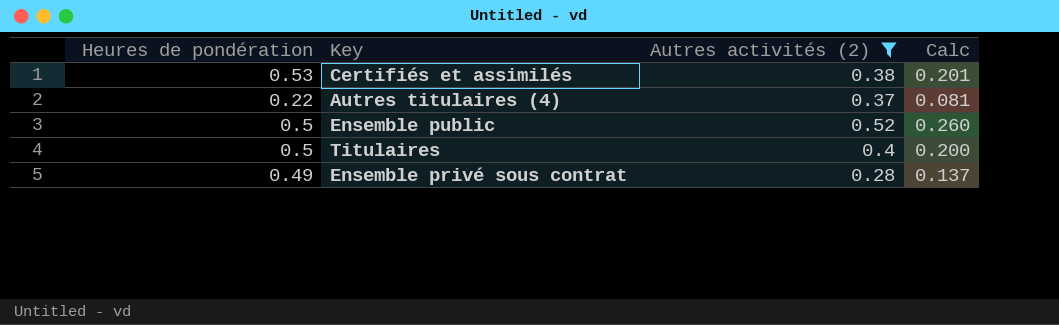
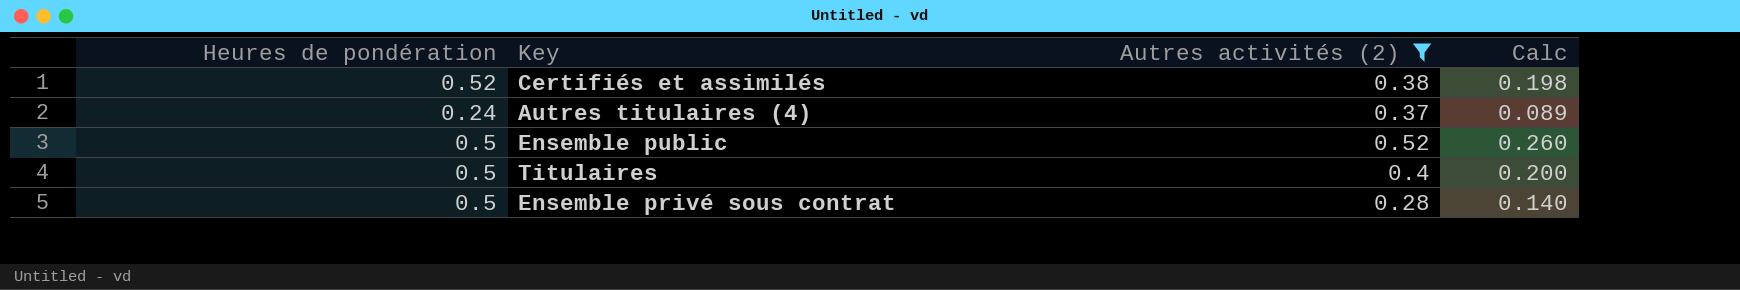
Certifiés et assimilés | Heures de pondération: 0.53 -> 0.52
Certifiés et assimilés | Calc: 0.201 -> 0.198
Autres titulaires (4) | Heures de pondération: 0.22 -> 0.24
Autres titulaires (4) | Calc: 0.081 -> 0.089
Ensemble privé sous contrat | Heures de pondération: 0.49 -> 0.5
Ensemble privé sous contrat | Calc: 0.137 -> 0.140

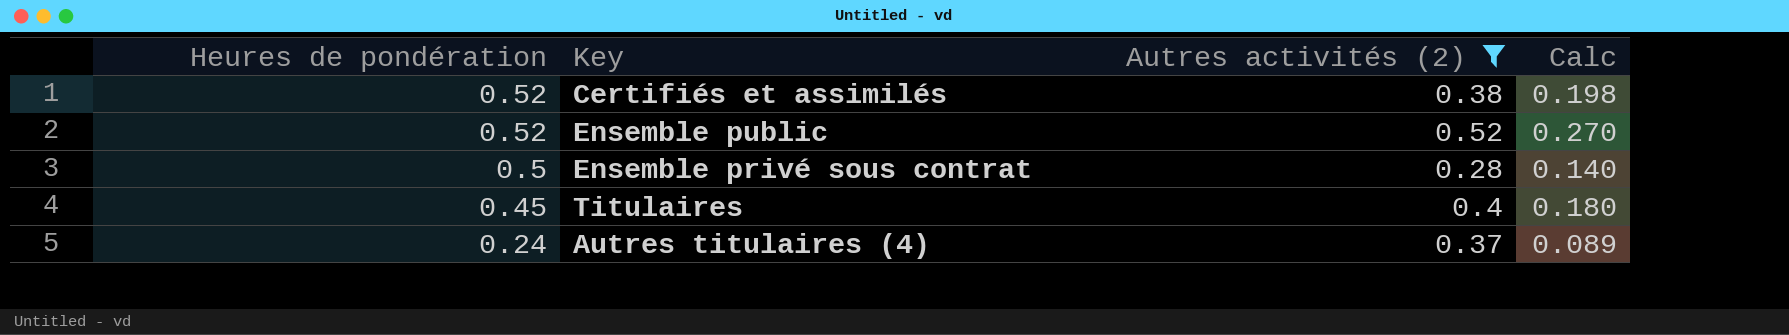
row order: none -> Heures de pondération descending
Ensemble public | Heures de pondération: 0.5 -> 0.52
Ensemble public | Calc: 0.260 -> 0.270
Titulaires | Heures de pondération: 0.5 -> 0.45
Titulaires | Calc: 0.200 -> 0.180

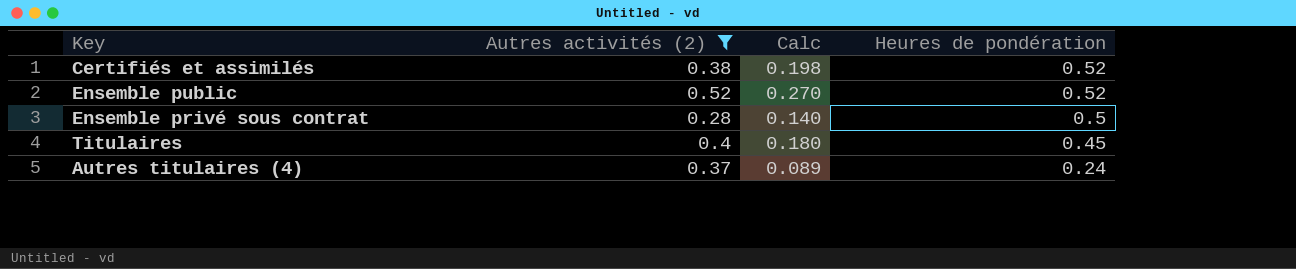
column Heures de pondération | position: 1 -> 4

